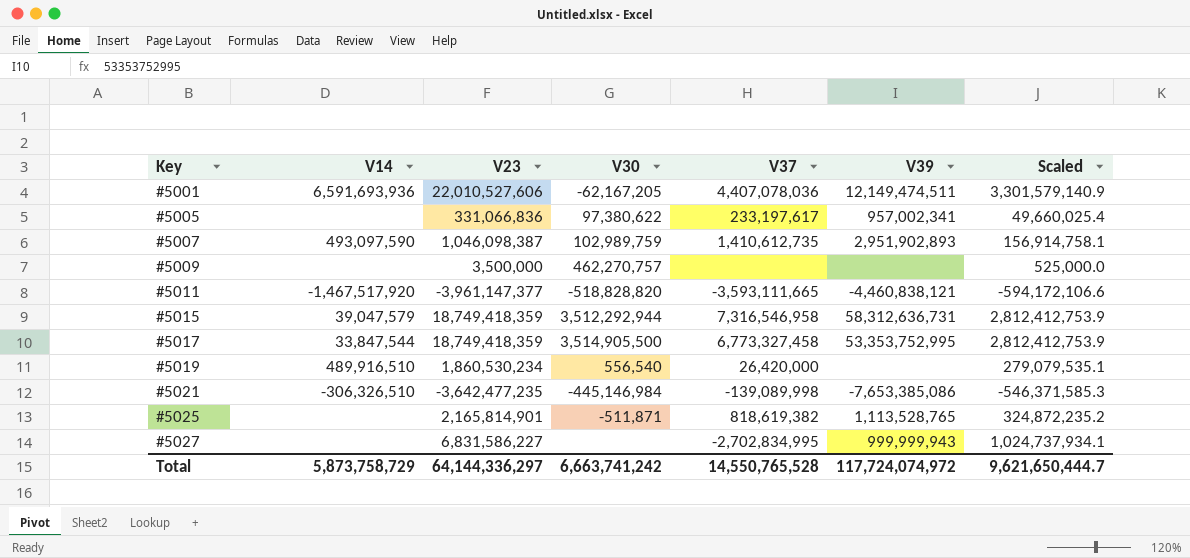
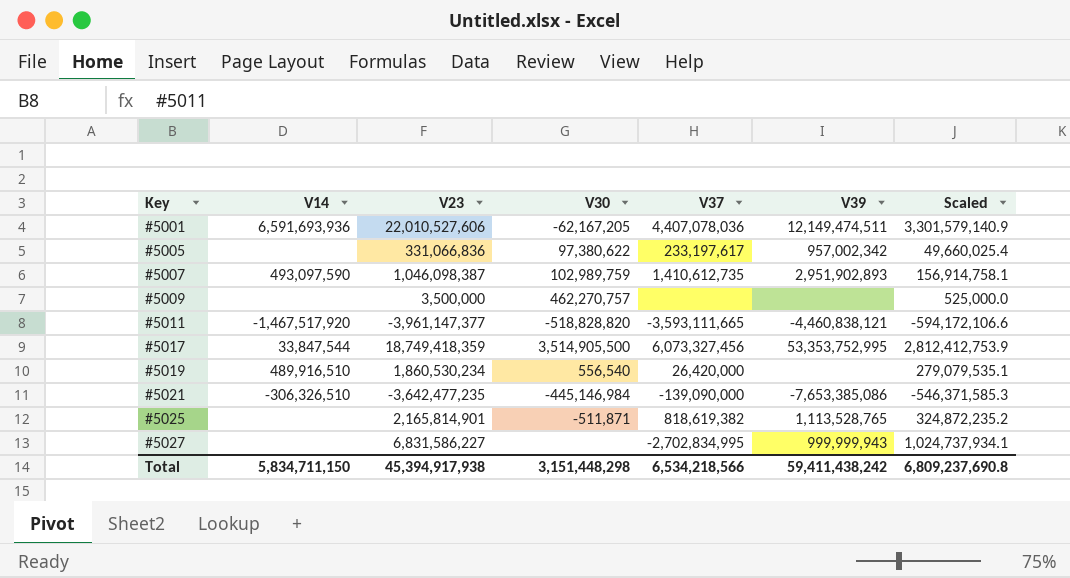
row #5015: 39,047,579 | 18,749,418,359 | 3,512,292,944 | 7,316,546,958 | 58,312,636,731 | 2,812,412,753.9 -> none
#5005 | V39: 957,002,341 -> 957,002,342
#5017 | V37: 6,773,327,458 -> 6,073,327,456
#5021 | V37: -139,089,998 -> -139,090,000
Total | V14: 5,873,758,729 -> 5,834,711,150
Total | V23: 64,144,336,297 -> 45,394,917,938
Total | V30: 6,663,741,242 -> 3,151,448,298
Total | V37: 14,550,765,528 -> 6,534,218,566
Total | V39: 117,724,074,972 -> 59,411,438,242
Total | Scaled: 9,621,650,444.7 -> 6,809,237,690.8

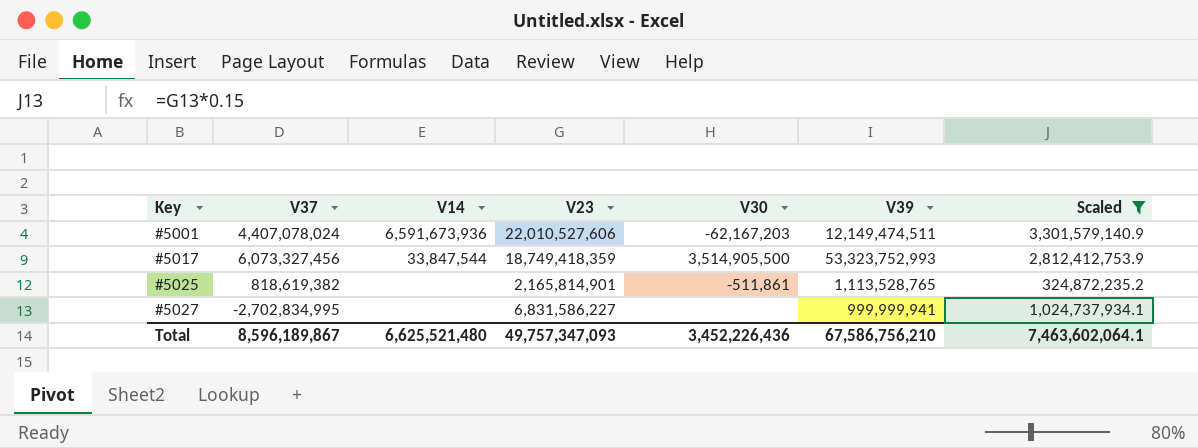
filter: none -> Scaled >= 324,872,235.2
column V37 | position: 5 -> 2
#5001 | V37: 4,407,078,036 -> 4,407,078,024
#5001 | V14: 6,591,693,936 -> 6,591,673,936
#5001 | V30: -62,167,205 -> -62,167,203
#5017 | V39: 53,353,752,995 -> 53,323,752,993
#5025 | V30: -511,871 -> -511,861
#5027 | V39: 999,999,943 -> 999,999,941
Total | V37: 6,534,218,566 -> 8,596,189,867
Total | V14: 5,834,711,150 -> 6,625,521,480
Total | V23: 45,394,917,938 -> 49,757,347,093
Total | V30: 3,151,448,298 -> 3,452,226,436
Total | V39: 59,411,438,242 -> 67,586,756,210
Total | Scaled: 6,809,237,690.8 -> 7,463,602,064.1

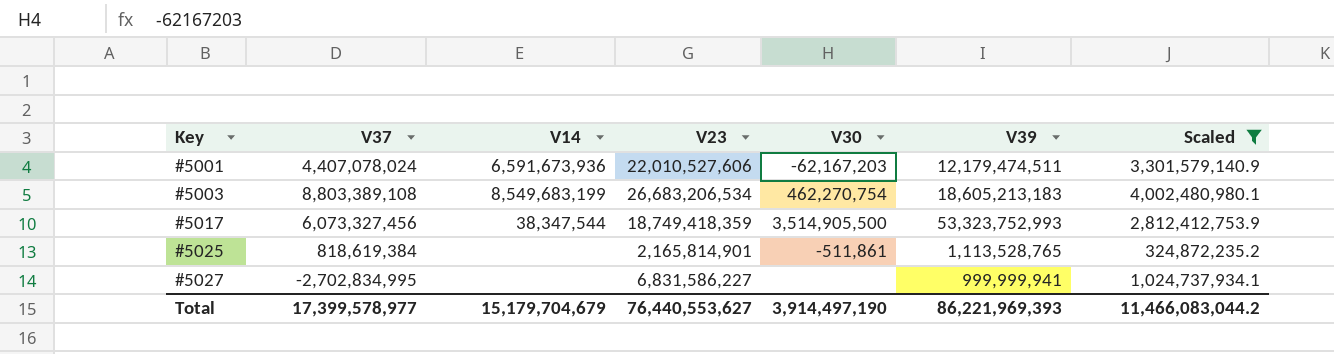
#5001 | V39: 12,149,474,511 -> 12,179,474,511
row #5003: none -> 8,803,389,108 | 8,549,683,199 | 26,683,206,534 | 462,270,754 | 18,605,213,183 | 4,002,480,980.1
#5017 | V14: 33,847,544 -> 38,347,544
#5025 | V37: 818,619,382 -> 818,619,384
Total | V37: 8,596,189,867 -> 17,399,578,977
Total | V14: 6,625,521,480 -> 15,179,704,679
Total | V23: 49,757,347,093 -> 76,440,553,627
Total | V30: 3,452,226,436 -> 3,914,497,190
Total | V39: 67,586,756,210 -> 86,221,969,393
Total | Scaled: 7,463,602,064.1 -> 11,466,083,044.2

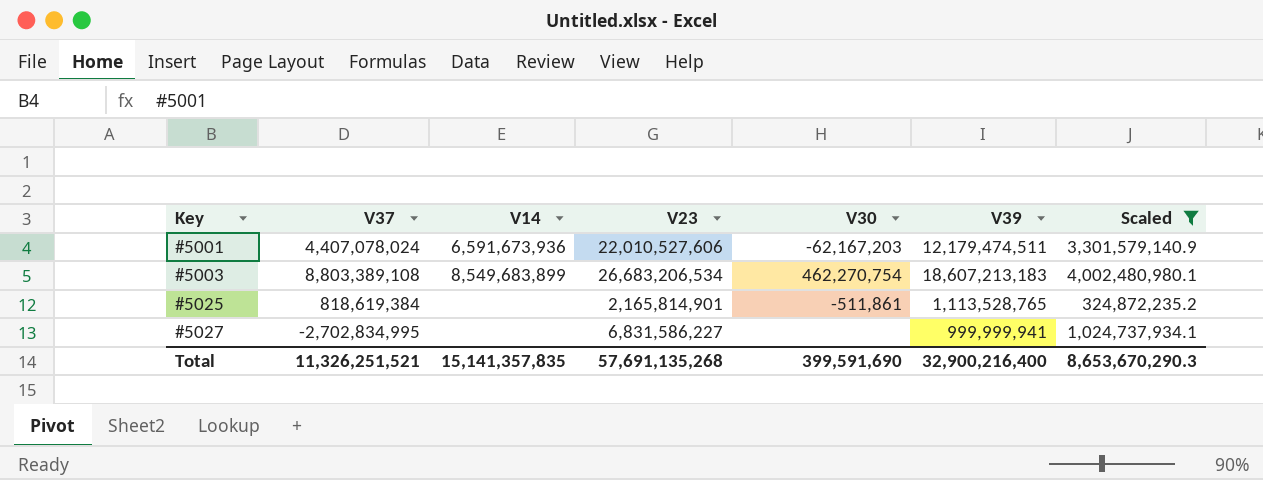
row #5017: 6,073,327,456 | 38,347,544 | 18,749,418,359 | 3,514,905,500 | 53,323,752,993 | 2,812,412,753.9 -> none
#5003 | V14: 8,549,683,199 -> 8,549,683,899
#5003 | V39: 18,605,213,183 -> 18,607,213,183
Total | V37: 17,399,578,977 -> 11,326,251,521
Total | V14: 15,179,704,679 -> 15,141,357,835
Total | V23: 76,440,553,627 -> 57,691,135,268
Total | V30: 3,914,497,190 -> 399,591,690
Total | V39: 86,221,969,393 -> 32,900,216,400
Total | Scaled: 11,466,083,044.2 -> 8,653,670,290.3

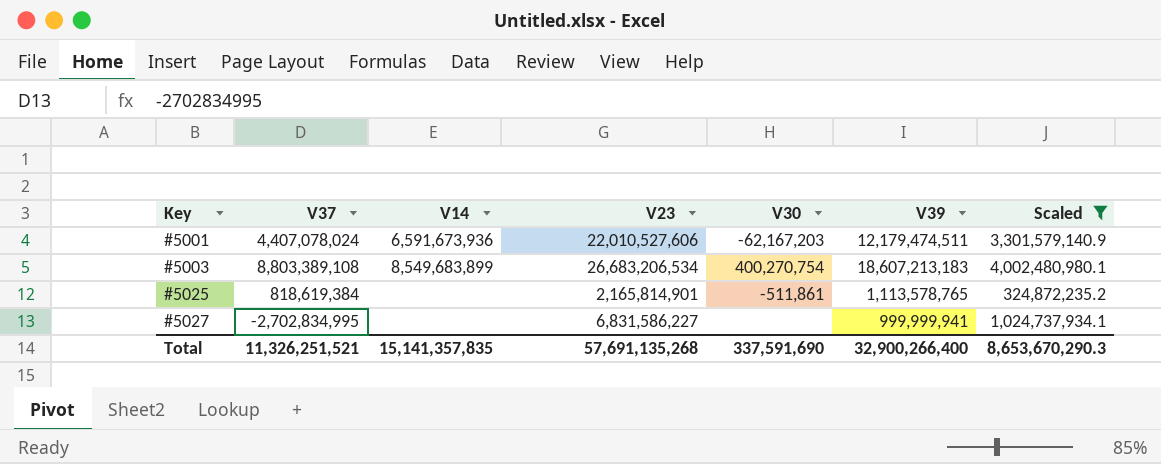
#5003 | V30: 462,270,754 -> 400,270,754
#5025 | V39: 1,113,528,765 -> 1,113,578,765
Total | V30: 399,591,690 -> 337,591,690
Total | V39: 32,900,216,400 -> 32,900,266,400

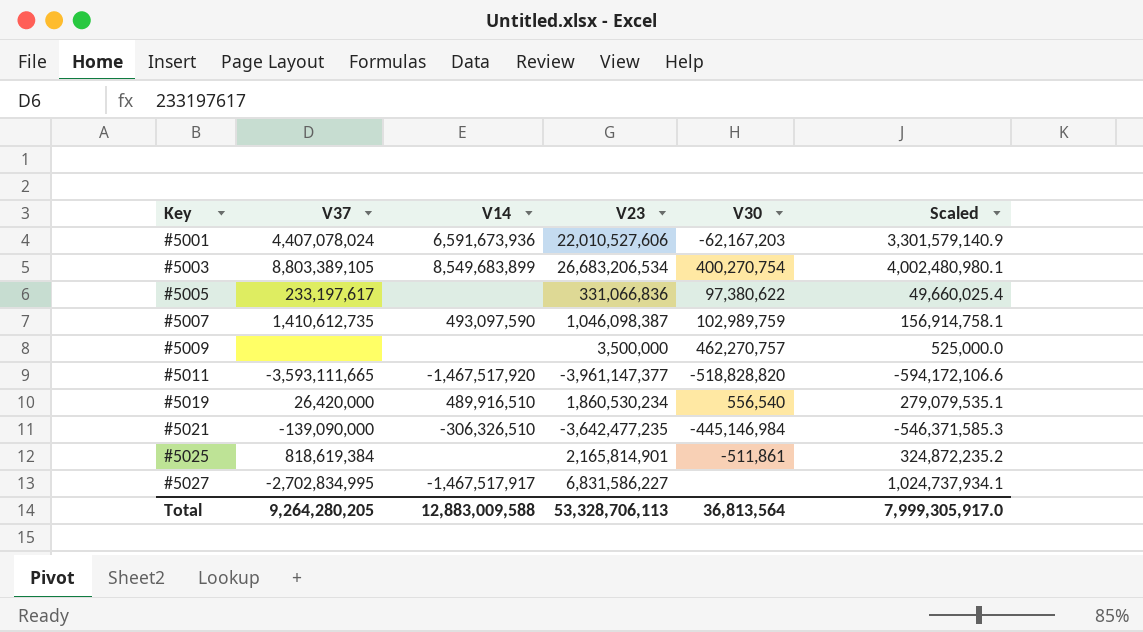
filter: Scaled >= 324,872,235.2 -> none
column V39 | position: 6 -> none
#5003 | V37: 8,803,389,108 -> 8,803,389,105
#5027 | V14: none -> -1,467,517,917
Total | V37: 11,326,251,521 -> 9,264,280,205
Total | V14: 15,141,357,835 -> 12,883,009,588
Total | V23: 57,691,135,268 -> 53,328,706,113
Total | V30: 337,591,690 -> 36,813,564
Total | Scaled: 8,653,670,290.3 -> 7,999,305,917.0

